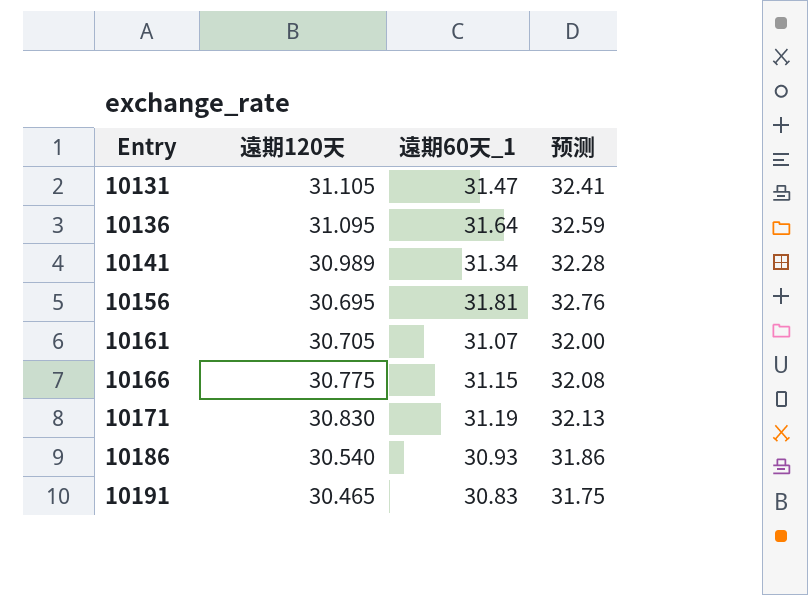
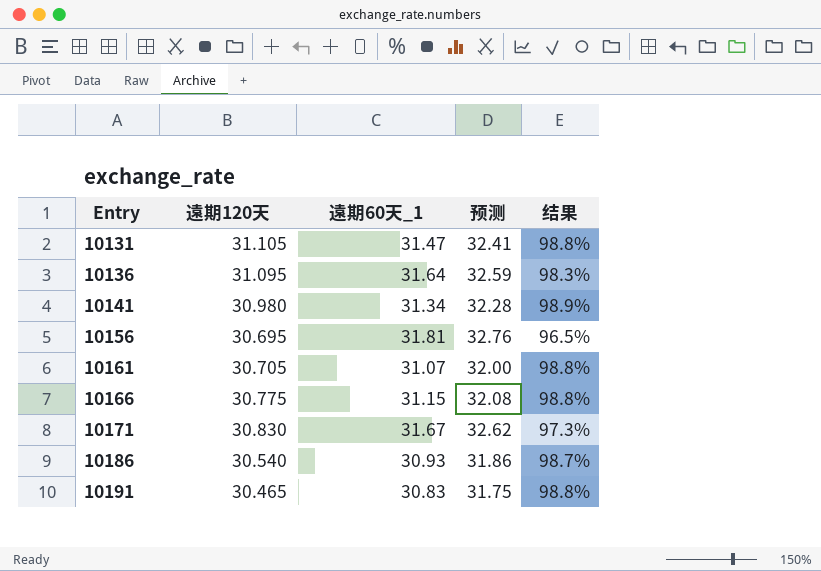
column 结果 | formula: none -> [遠期120天] / [遠期60天_1]
10141 | 遠期120天: 30.989 -> 30.980
10171 | 遠期60天_1: 31.19 -> 31.67
10171 | 预测: 32.13 -> 32.62

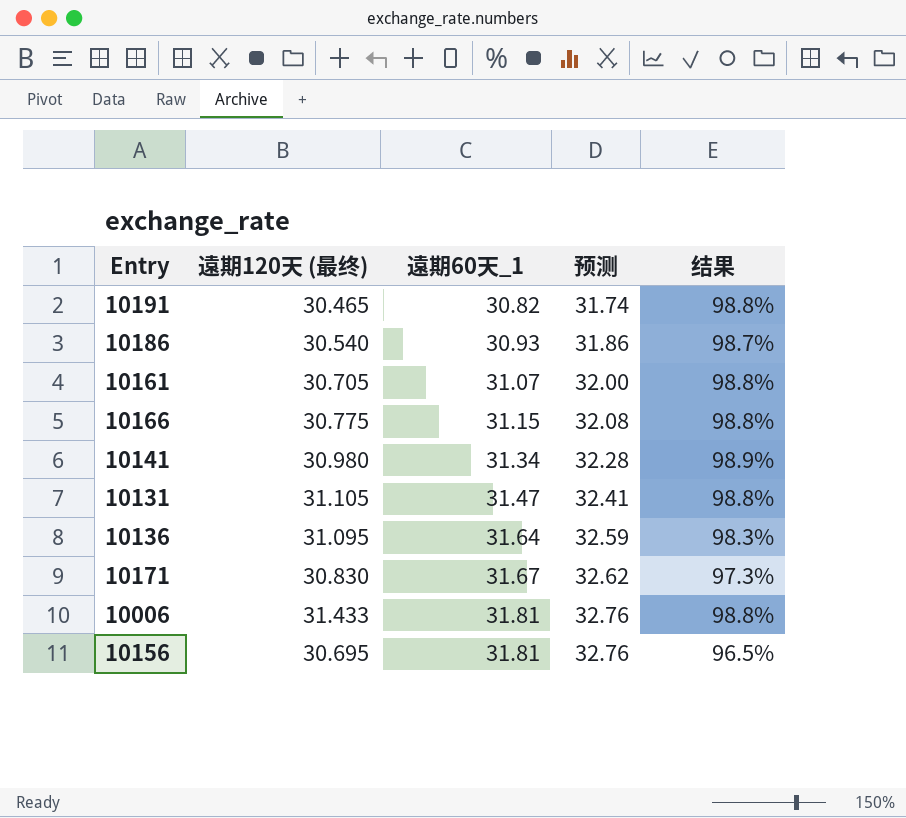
row order: Entry ascending -> 遠期60天_1 ascending
column name: 遠期120天 -> 遠期120天 (最终)
10191 | 遠期60天_1: 30.83 -> 30.82
10191 | 预测: 31.75 -> 31.74
row 10006: none -> 31.433 | 31.81 | 32.76 | 98.8%

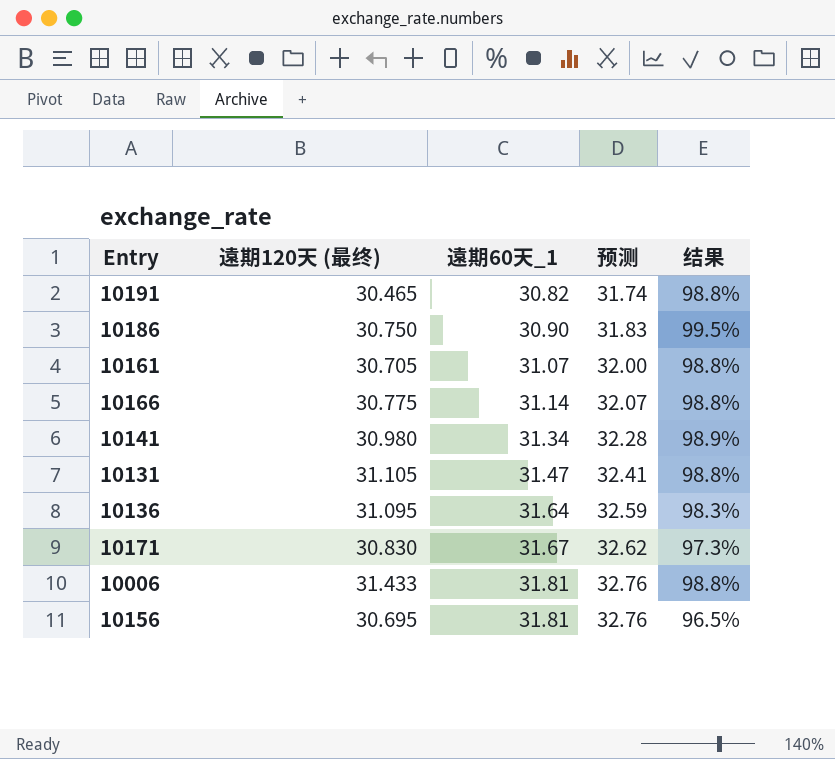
10186 | 遠期120天 (最终): 30.540 -> 30.750
10186 | 遠期60天_1: 30.93 -> 30.90
10186 | 预测: 31.86 -> 31.83
10186 | 结果: 98.7% -> 99.5%
10166 | 遠期60天_1: 31.15 -> 31.14
10166 | 预测: 32.08 -> 32.07

